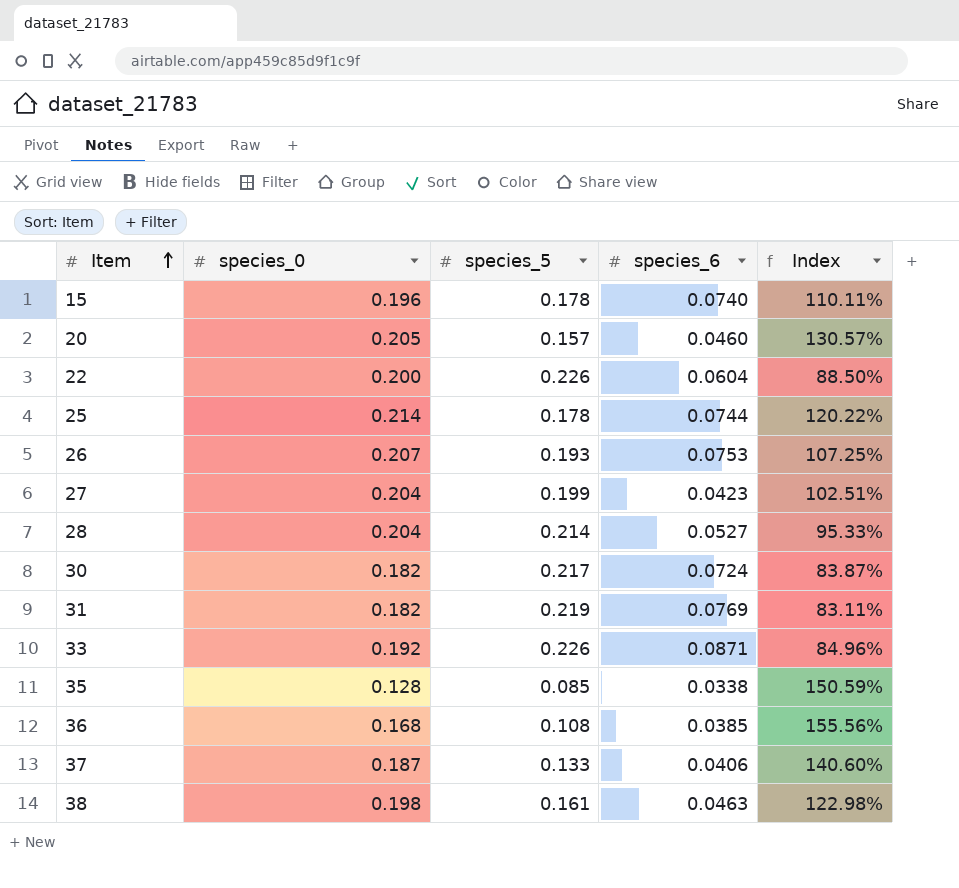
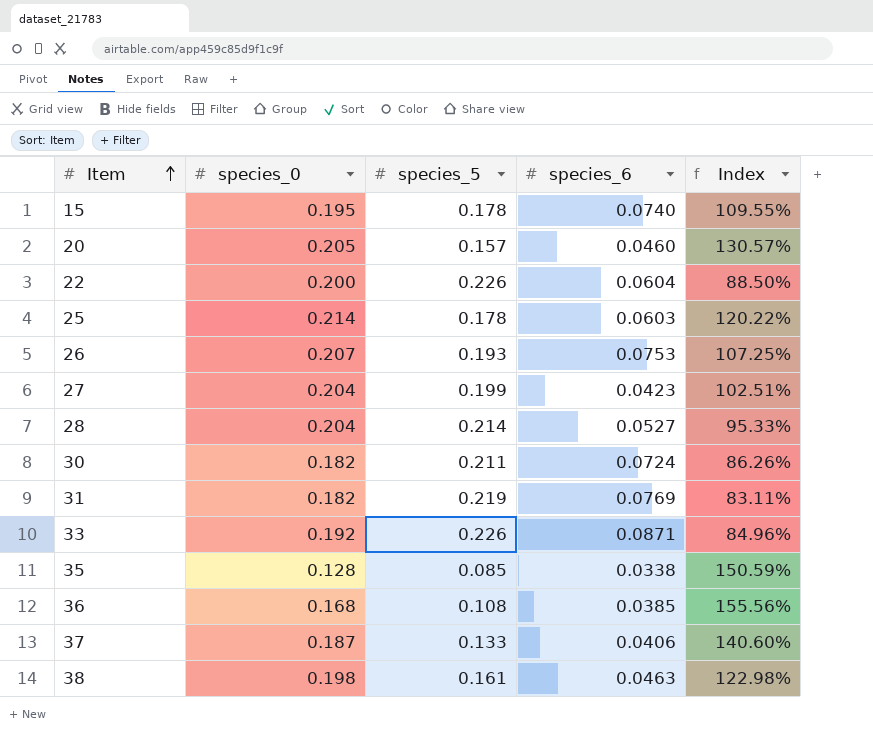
15 | species_0: 0.196 -> 0.195
15 | Index: 110.11% -> 109.55%
25 | species_6: 0.0744 -> 0.0603
30 | species_5: 0.217 -> 0.211
30 | Index: 83.87% -> 86.26%

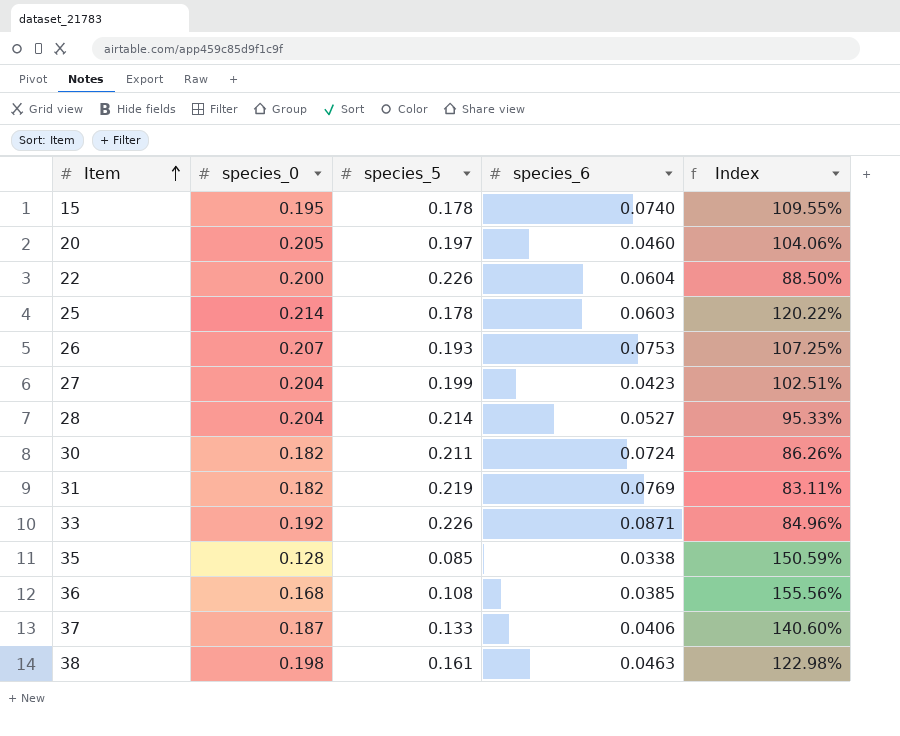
20 | species_5: 0.157 -> 0.197
20 | Index: 130.57% -> 104.06%

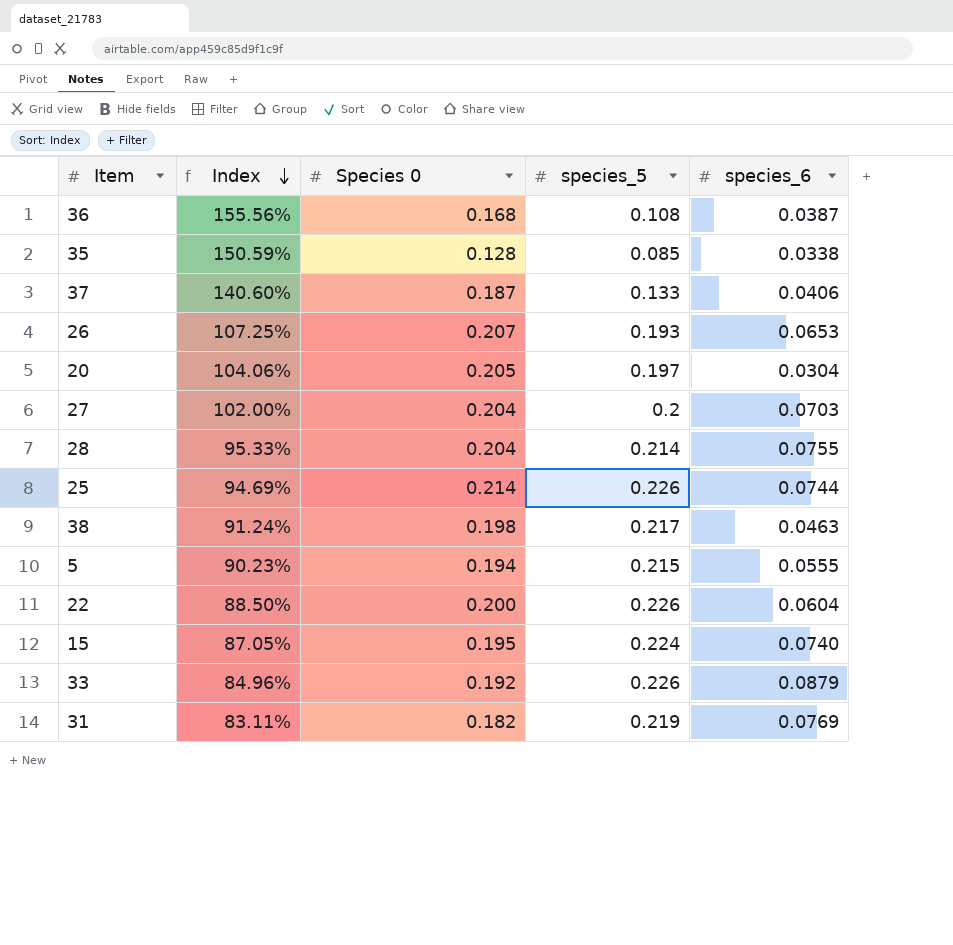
row order: Item ascending -> Index descending
column Index | position: 5 -> 2
column name: species_0 -> Species 0
row 30: 0.182 | 0.211 | 0.0724 | 86.26% -> none
36 | species_6: 0.0385 -> 0.0387
26 | species_6: 0.0753 -> 0.0653
20 | species_6: 0.0460 -> 0.0304
27 | Index: 102.51% -> 102.00%
27 | species_5: 0.199 -> 0.2
27 | species_6: 0.0423 -> 0.0703
28 | species_6: 0.0527 -> 0.0755
25 | Index: 120.22% -> 94.69%
25 | species_5: 0.178 -> 0.226
25 | species_6: 0.0603 -> 0.0744
38 | Index: 122.98% -> 91.24%
38 | species_5: 0.161 -> 0.217
row 5: none -> 90.23% | 0.194 | 0.215 | 0.0555
15 | Index: 109.55% -> 87.05%
15 | species_5: 0.178 -> 0.224
33 | species_6: 0.0871 -> 0.0879

